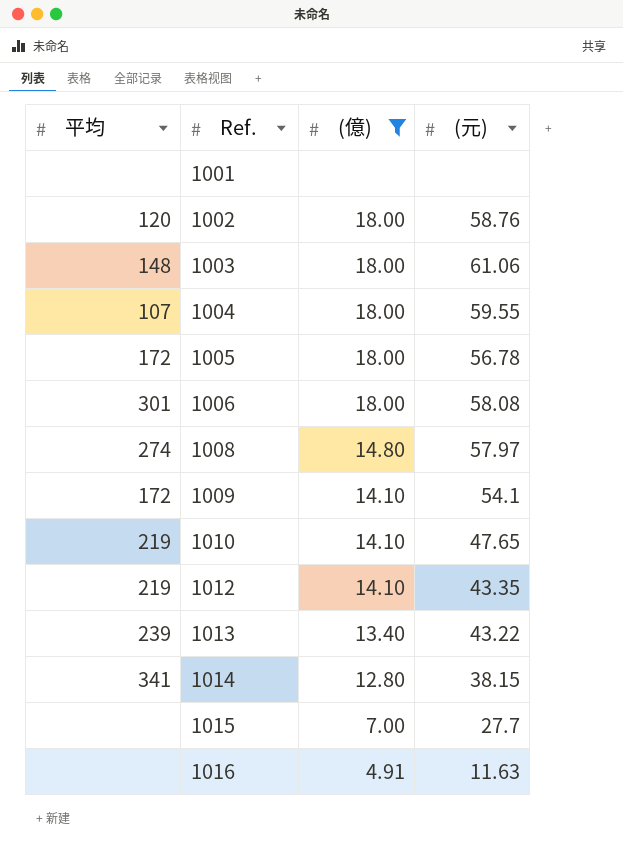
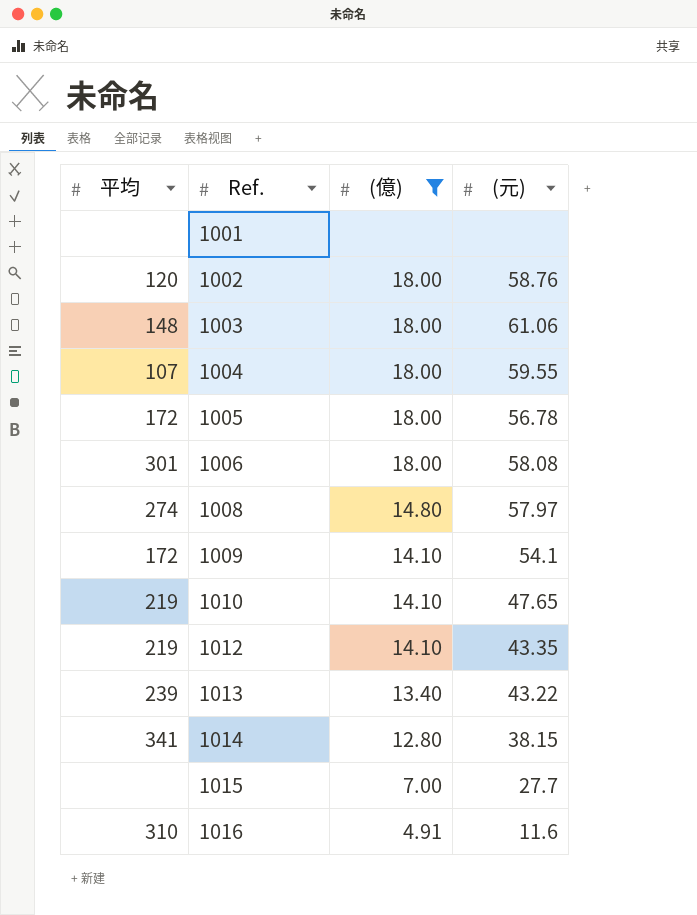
1016 | 平均: none -> 310
1016 | (元): 11.63 -> 11.6

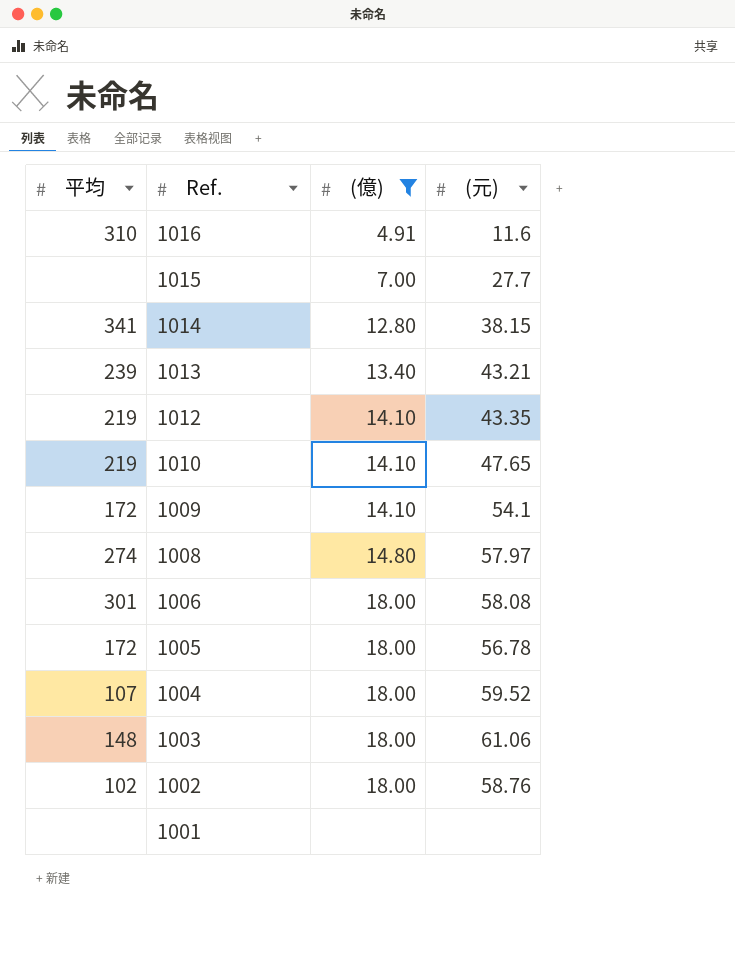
row order: Ref. ascending -> Ref. descending
1013 | (元): 43.22 -> 43.21
1004 | (元): 59.55 -> 59.52
1002 | 平均: 120 -> 102

